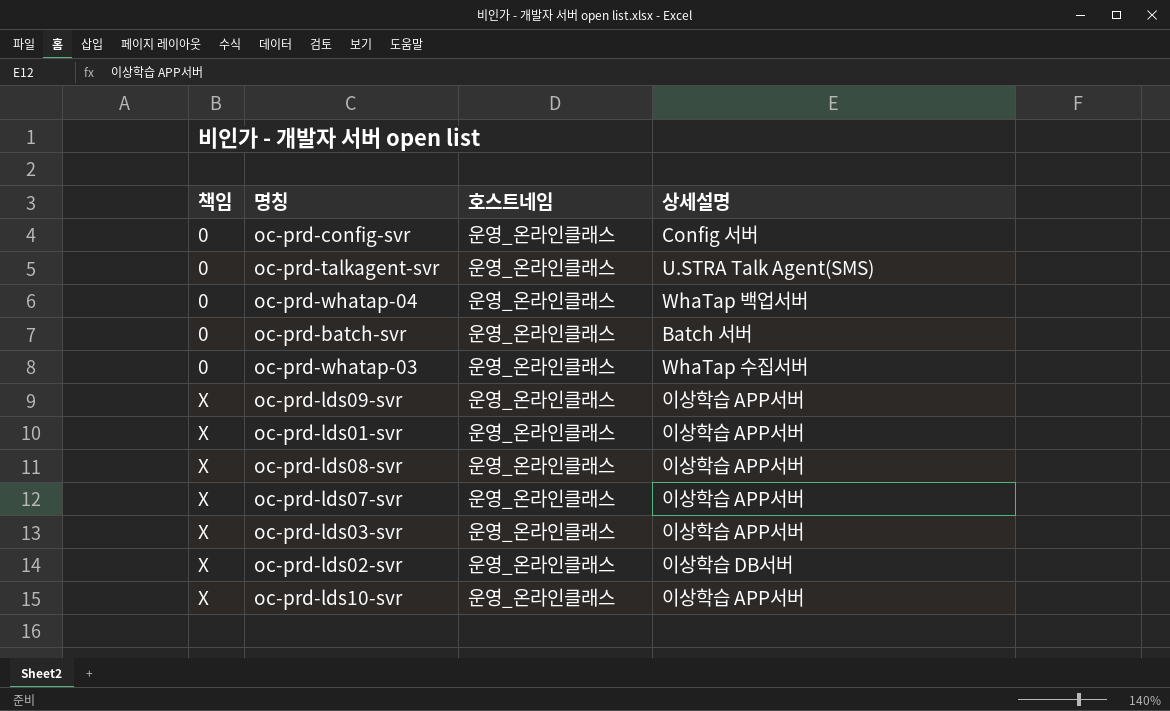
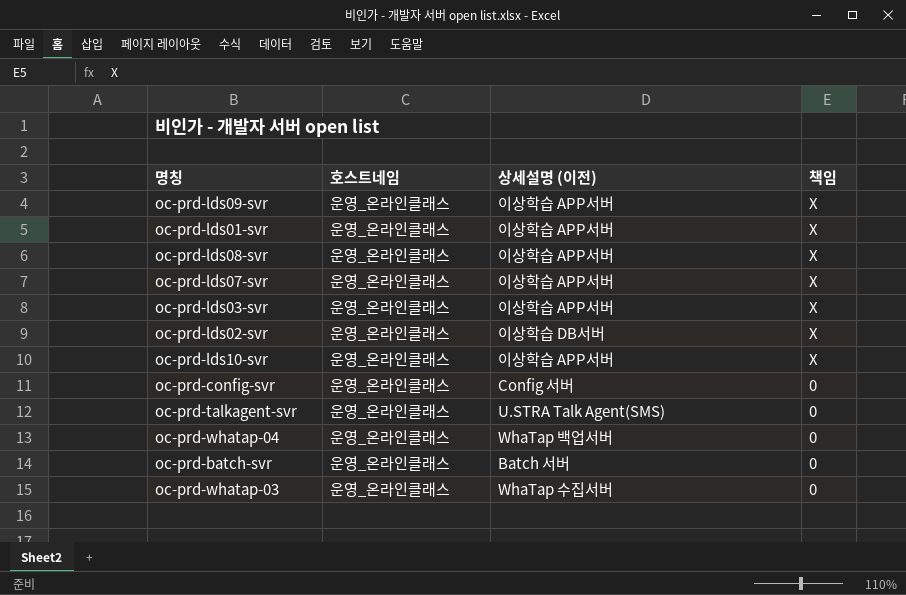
row order: 책임 ascending -> 책임 descending
column name: 상세설명 -> 상세설명 (이전)
column 책임 | position: 1 -> 4

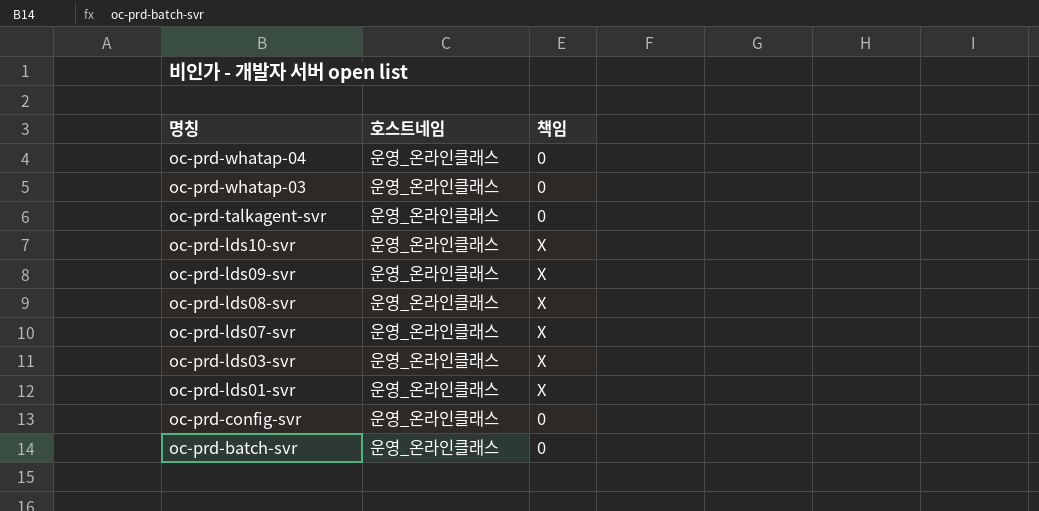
row order: 책임 descending -> 명칭 descending
column 상세설명 (이전) | position: 3 -> none
row oc-prd-lds02-svr: 운영_온라인클래스 | 이상학습 DB서버 | X -> none

